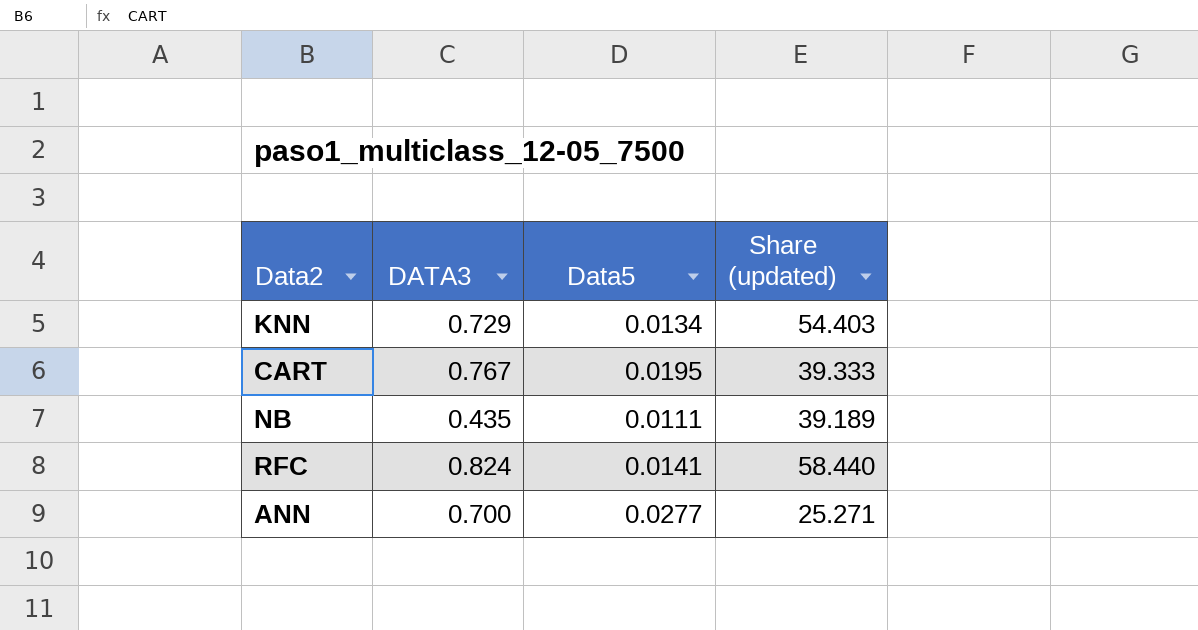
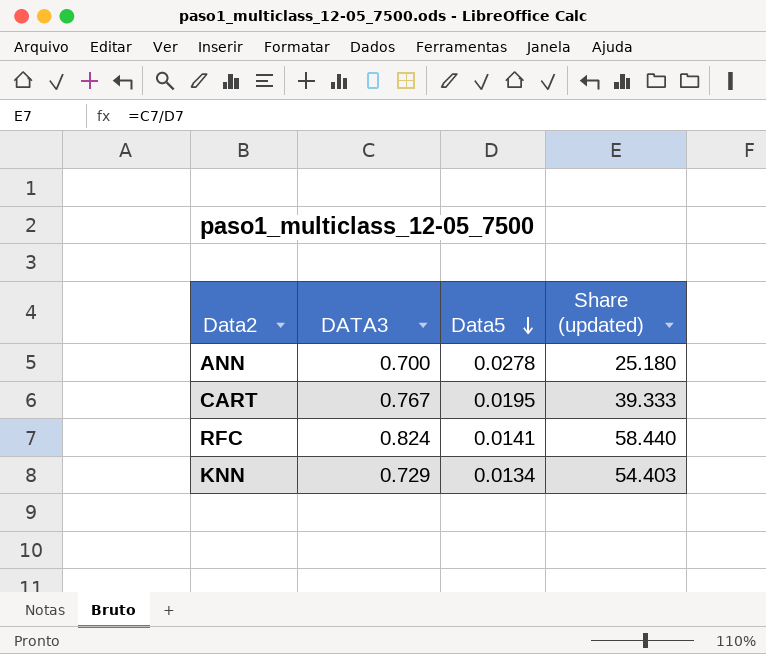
row order: none -> Data5 descending
row NB: 0.435 | 0.0111 | 39.189 -> none
ANN | Data5: 0.0277 -> 0.0278
ANN | Share (updated): 25.271 -> 25.180

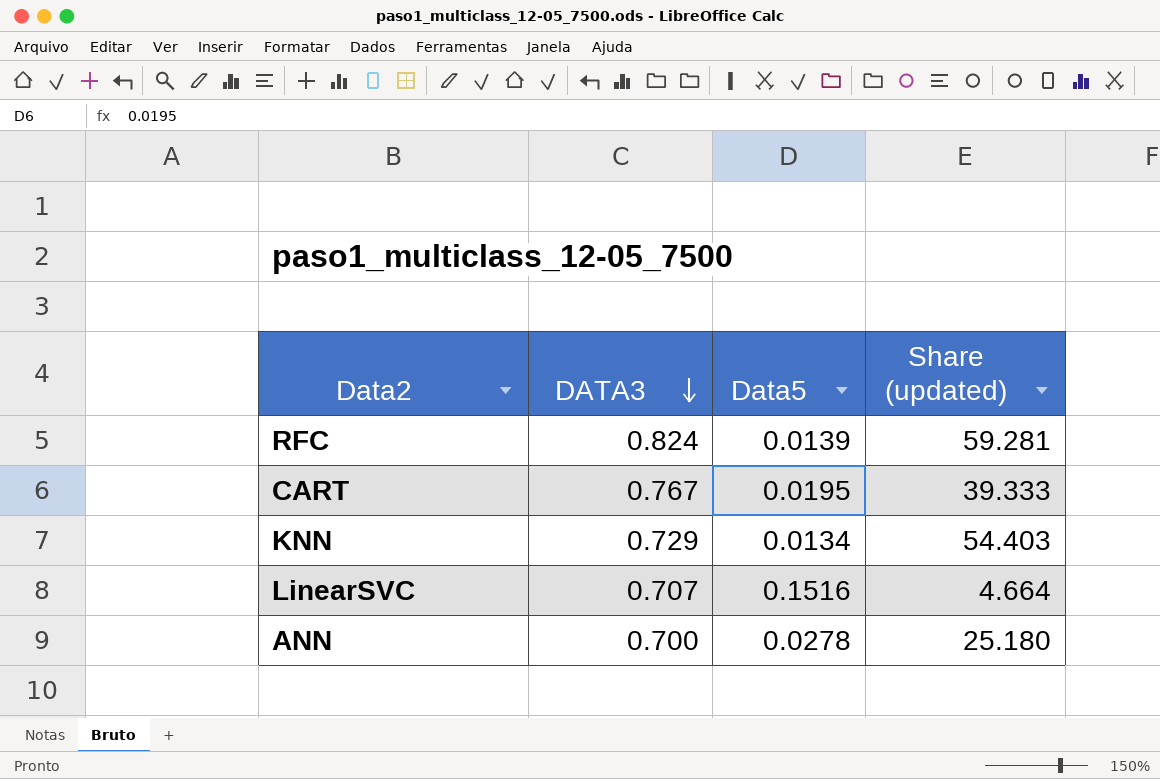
row order: Data5 descending -> DATA3 descending
RFC | Data5: 0.0141 -> 0.0139
RFC | Share (updated): 58.440 -> 59.281
row LinearSVC: none -> 0.707 | 0.1516 | 4.664

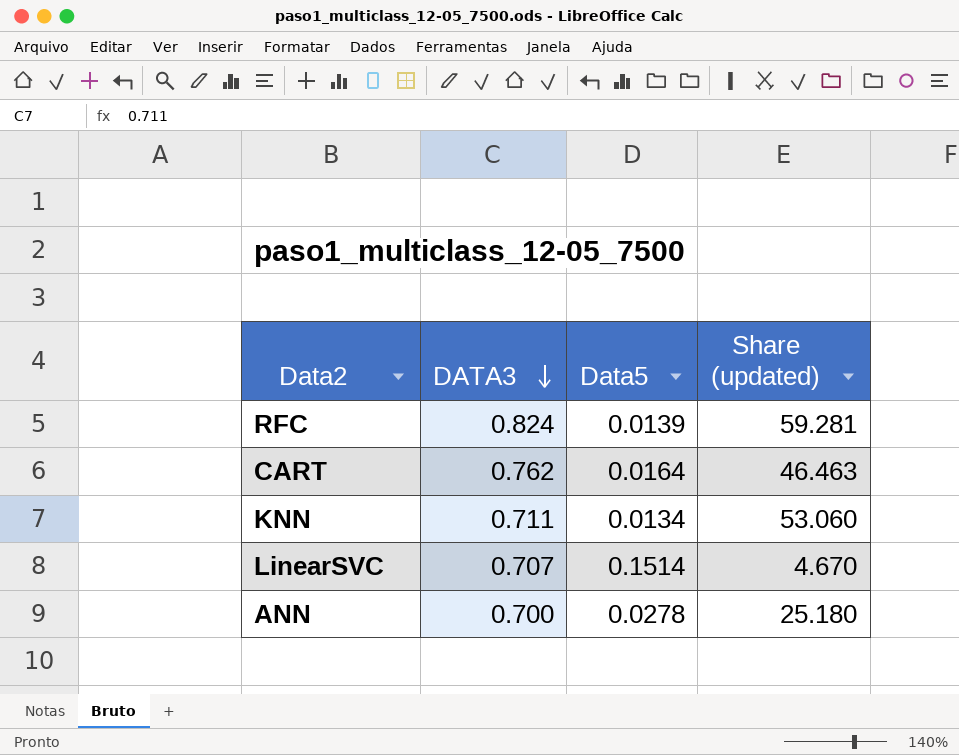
CART | DATA3: 0.767 -> 0.762
CART | Data5: 0.0195 -> 0.0164
CART | Share (updated): 39.333 -> 46.463
KNN | DATA3: 0.729 -> 0.711
KNN | Share (updated): 54.403 -> 53.060
LinearSVC | Data5: 0.1516 -> 0.1514
LinearSVC | Share (updated): 4.664 -> 4.670

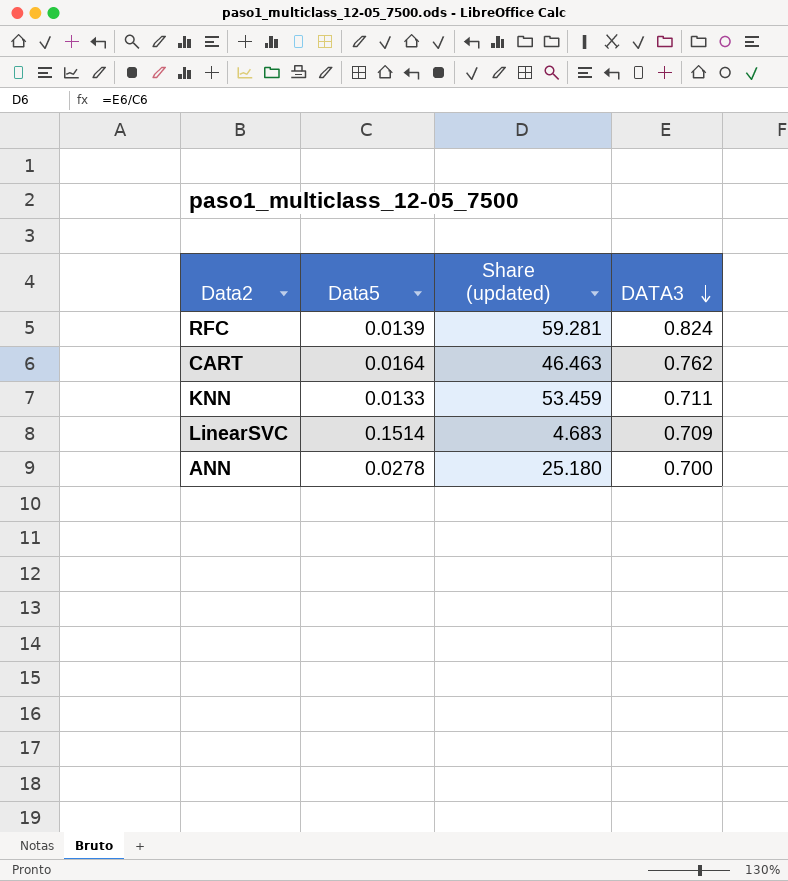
column DATA3 | position: 2 -> 4
KNN | Data5: 0.0134 -> 0.0133
KNN | Share (updated): 53.060 -> 53.459
LinearSVC | Share (updated): 4.670 -> 4.683
LinearSVC | DATA3: 0.707 -> 0.709

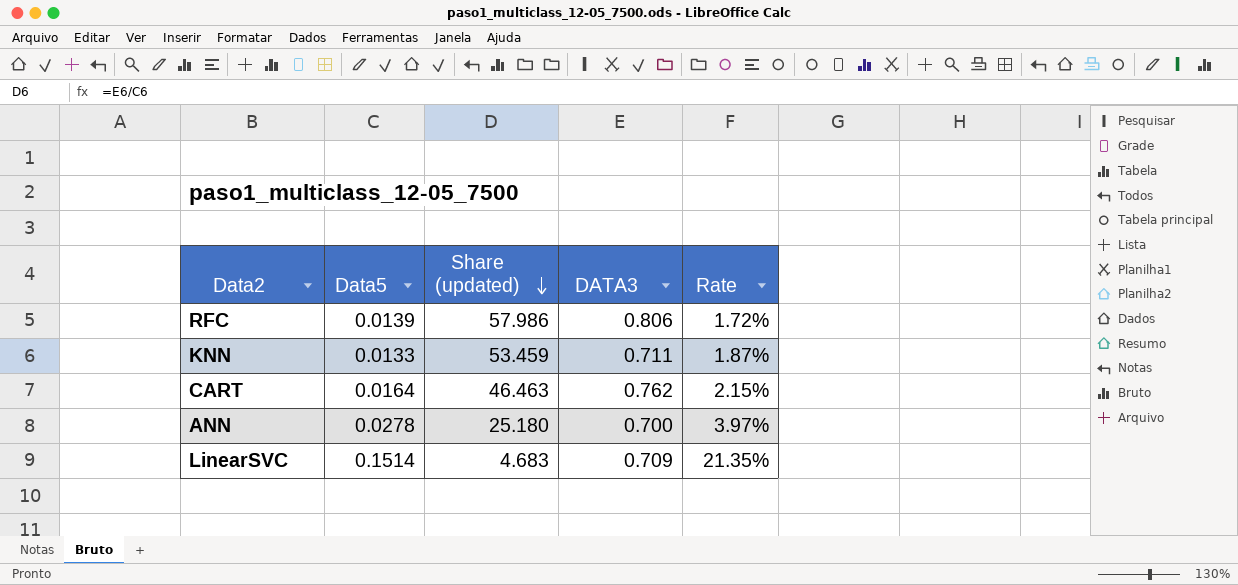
row order: DATA3 descending -> Share (updated) descending
column Rate | formula: none -> [Data5] / [DATA3]
RFC | Share (updated): 59.281 -> 57.986
RFC | DATA3: 0.824 -> 0.806

